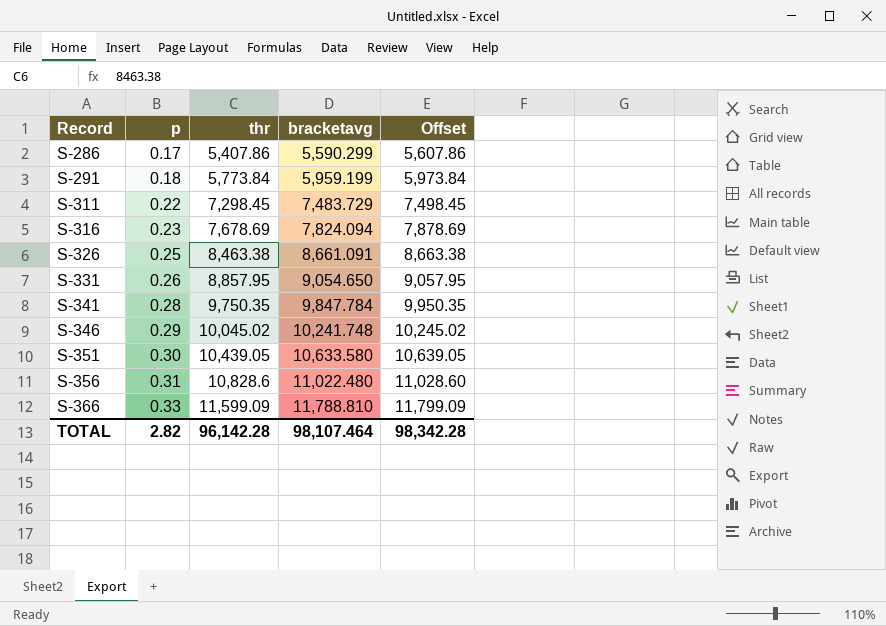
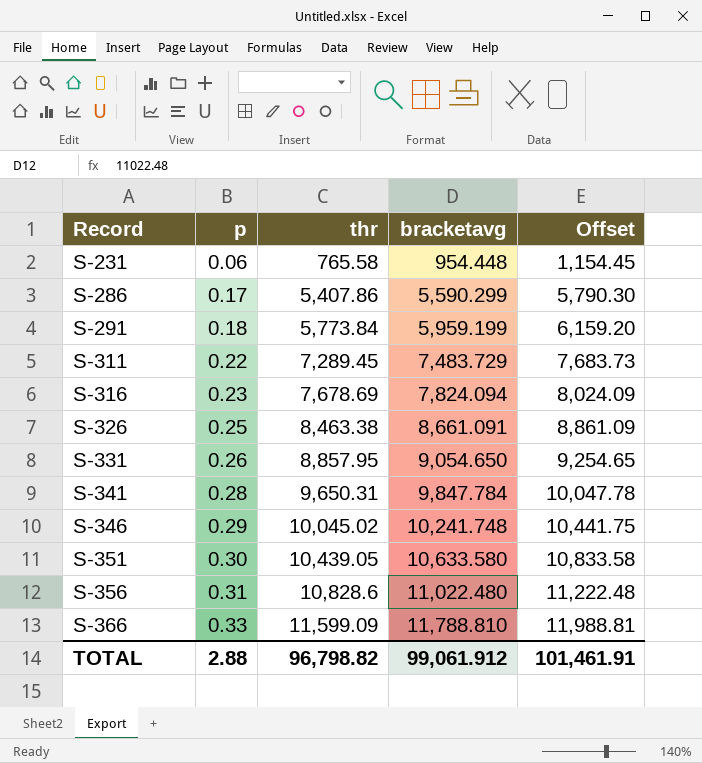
column Offset | formula: [thr] + 200 -> [bracketavg] + 200
row S-231: none -> 0.06 | 765.58 | 954.448 | 1,154.45
S-311 | thr: 7,298.45 -> 7,289.45
S-341 | thr: 9,750.35 -> 9,650.31
TOTAL | p: 2.82 -> 2.88
TOTAL | thr: 96,142.28 -> 96,798.82
TOTAL | bracketavg: 98,107.464 -> 99,061.912
TOTAL | Offset: 98,342.28 -> 101,461.91

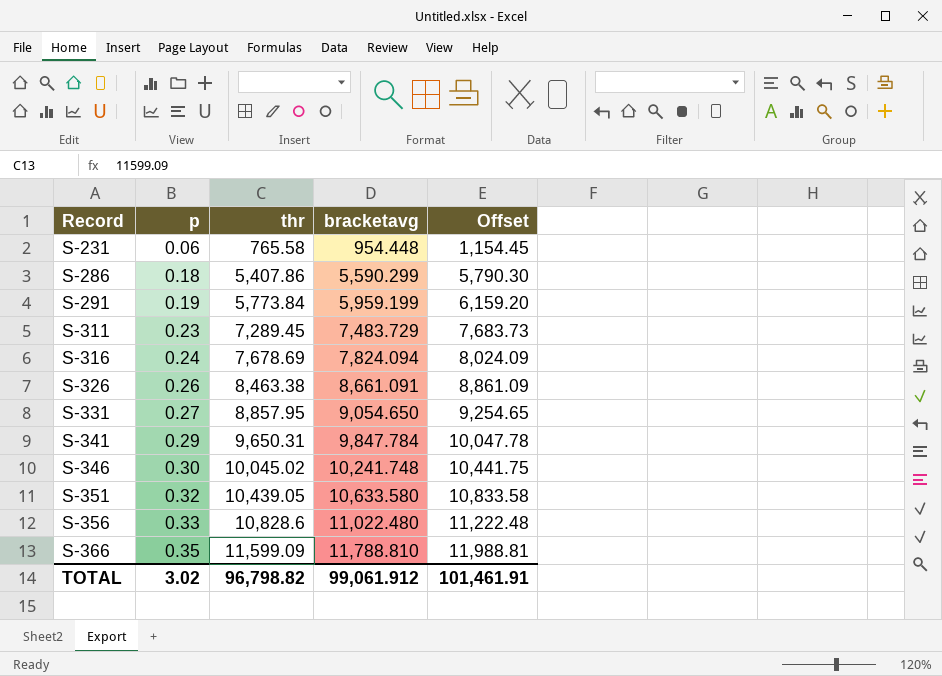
S-286 | p: 0.17 -> 0.18
S-291 | p: 0.18 -> 0.19
S-311 | p: 0.22 -> 0.23
S-316 | p: 0.23 -> 0.24
S-326 | p: 0.25 -> 0.26
S-331 | p: 0.26 -> 0.27
S-341 | p: 0.28 -> 0.29
S-346 | p: 0.29 -> 0.30
S-351 | p: 0.30 -> 0.32
S-356 | p: 0.31 -> 0.33
S-366 | p: 0.33 -> 0.35
TOTAL | p: 2.88 -> 3.02

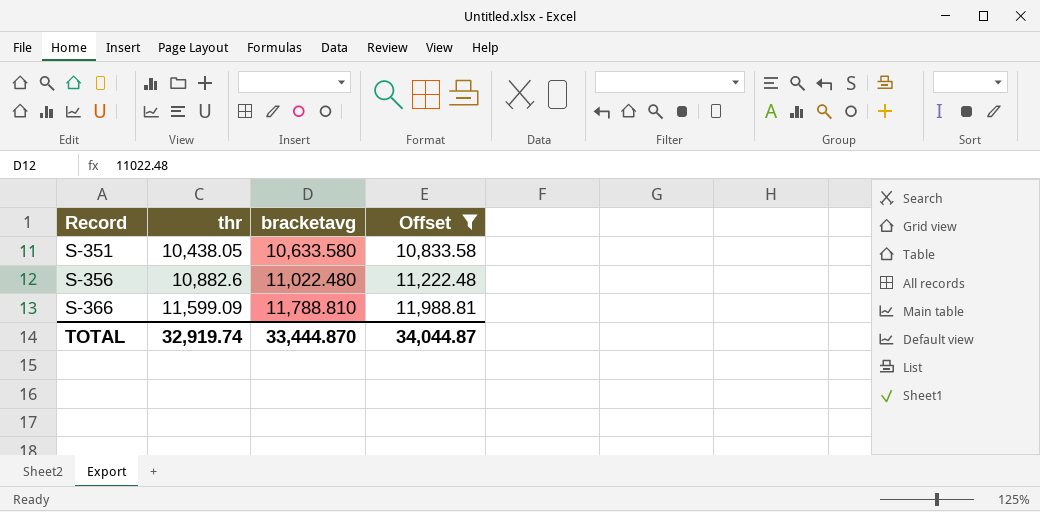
filter: none -> Offset >= 10,833.58
column p | position: 2 -> none
S-351 | thr: 10,439.05 -> 10,438.05
S-356 | thr: 10,828.6 -> 10,882.6
TOTAL | thr: 96,798.82 -> 32,919.74
TOTAL | bracketavg: 99,061.912 -> 33,444.870
TOTAL | Offset: 101,461.91 -> 34,044.87

